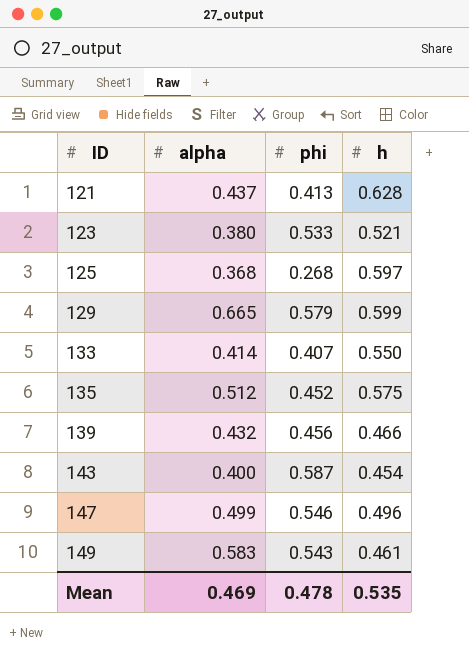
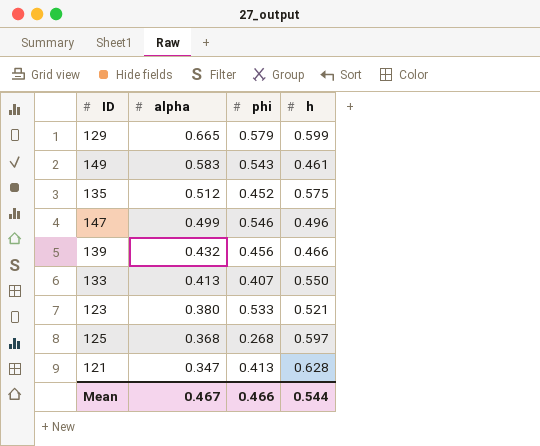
row order: ID ascending -> alpha descending
row 143: 0.400 | 0.587 | 0.454 -> none
133 | alpha: 0.414 -> 0.413
121 | alpha: 0.437 -> 0.347
Mean | alpha: 0.469 -> 0.467
Mean | phi: 0.478 -> 0.466
Mean | h: 0.535 -> 0.544

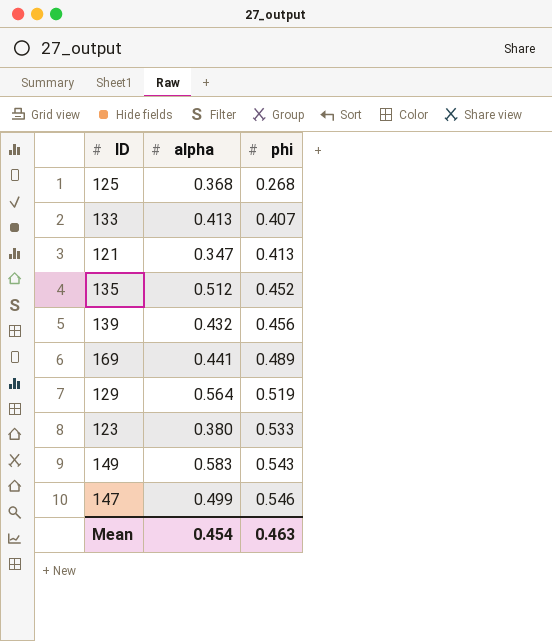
row order: alpha descending -> phi ascending
column h | position: 4 -> none
row 169: none -> 0.441 | 0.489
129 | alpha: 0.665 -> 0.564
129 | phi: 0.579 -> 0.519
Mean | alpha: 0.467 -> 0.454
Mean | phi: 0.466 -> 0.463

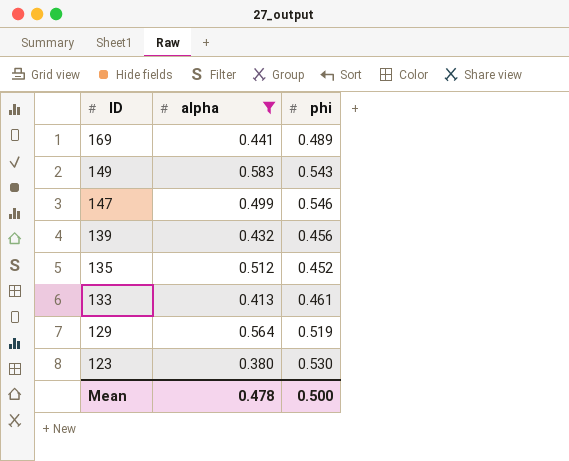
filter: none -> alpha >= 0.380
row order: phi ascending -> ID descending
133 | phi: 0.407 -> 0.461
123 | phi: 0.533 -> 0.530
Mean | alpha: 0.454 -> 0.478
Mean | phi: 0.463 -> 0.500

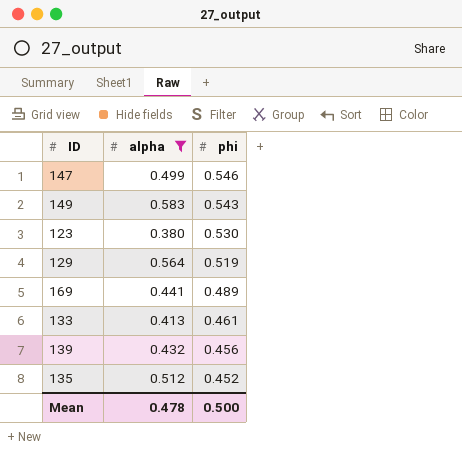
row order: ID descending -> phi descending

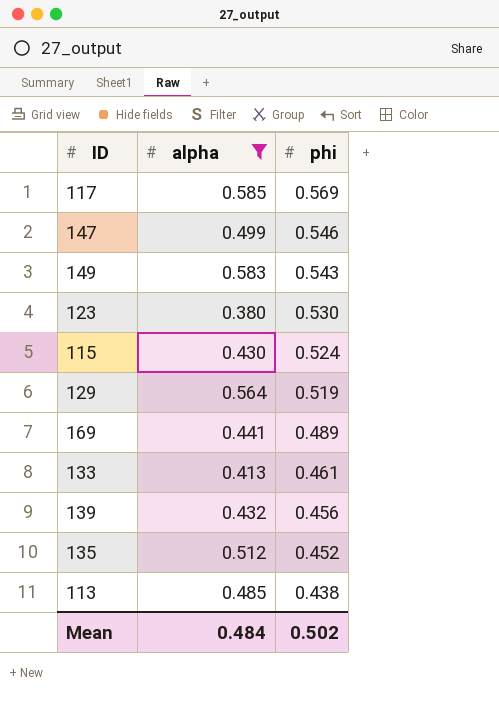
row 117: none -> 0.585 | 0.569
row 115: none -> 0.430 | 0.524
row 113: none -> 0.485 | 0.438
Mean | alpha: 0.478 -> 0.484
Mean | phi: 0.500 -> 0.502

